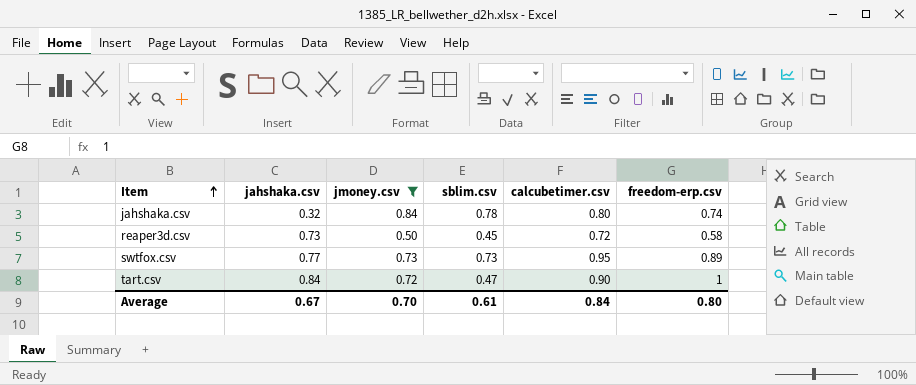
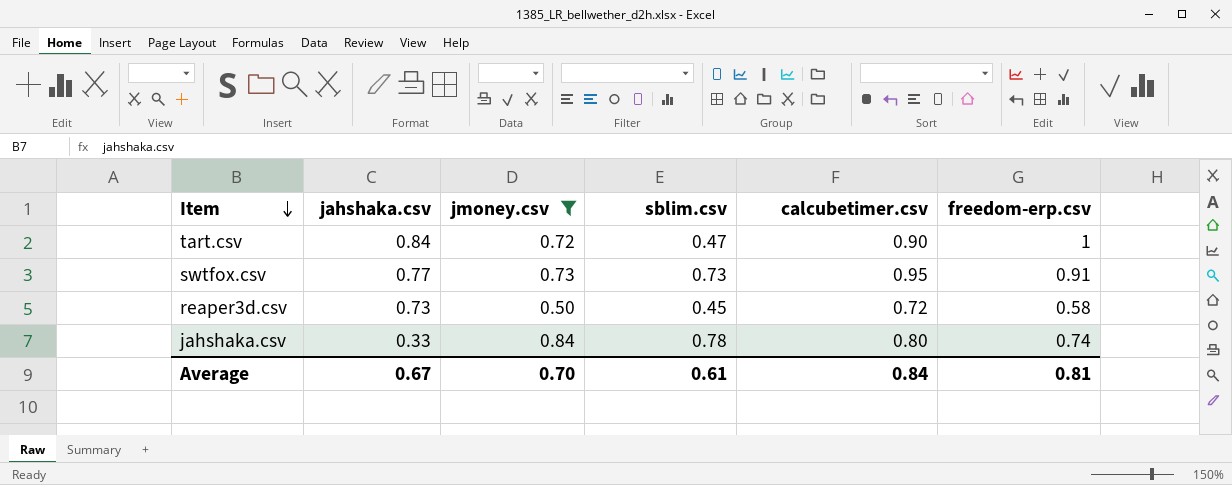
row order: Item ascending -> Item descending
swtfox.csv | freedom-erp.csv: 0.89 -> 0.91
jahshaka.csv | jahshaka.csv: 0.32 -> 0.33
Average | freedom-erp.csv: 0.80 -> 0.81

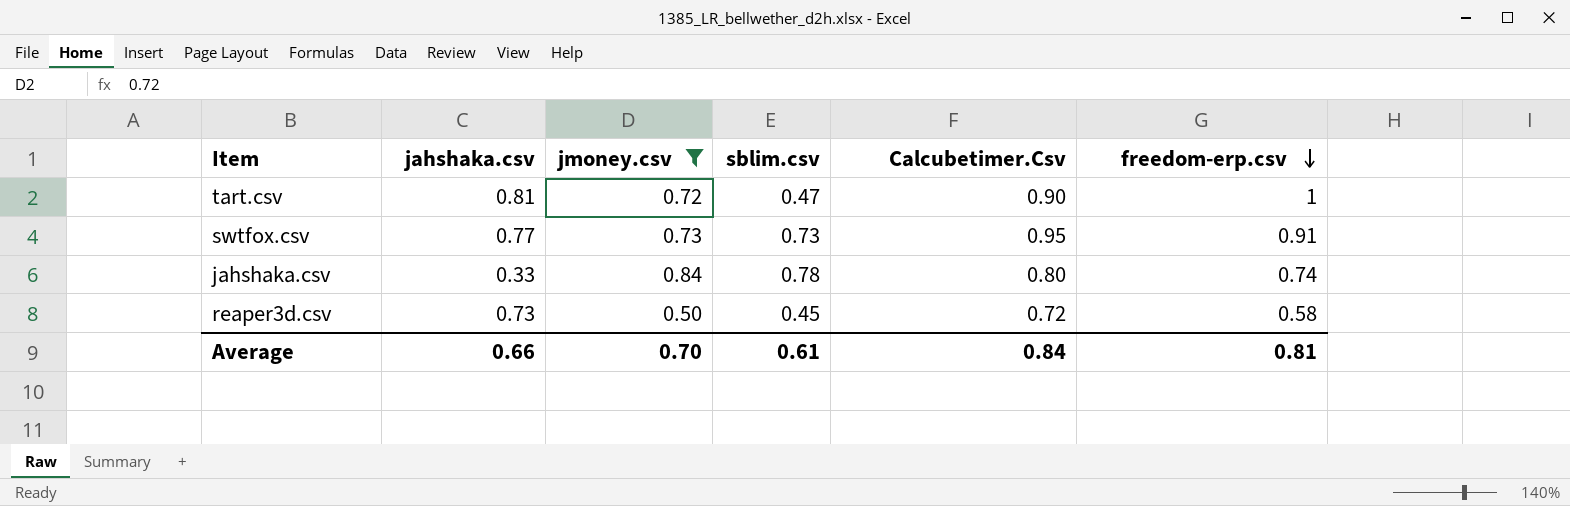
row order: Item descending -> freedom-erp.csv descending
column name: calcubetimer.csv -> Calcubetimer.Csv
tart.csv | jahshaka.csv: 0.84 -> 0.81
Average | jahshaka.csv: 0.67 -> 0.66

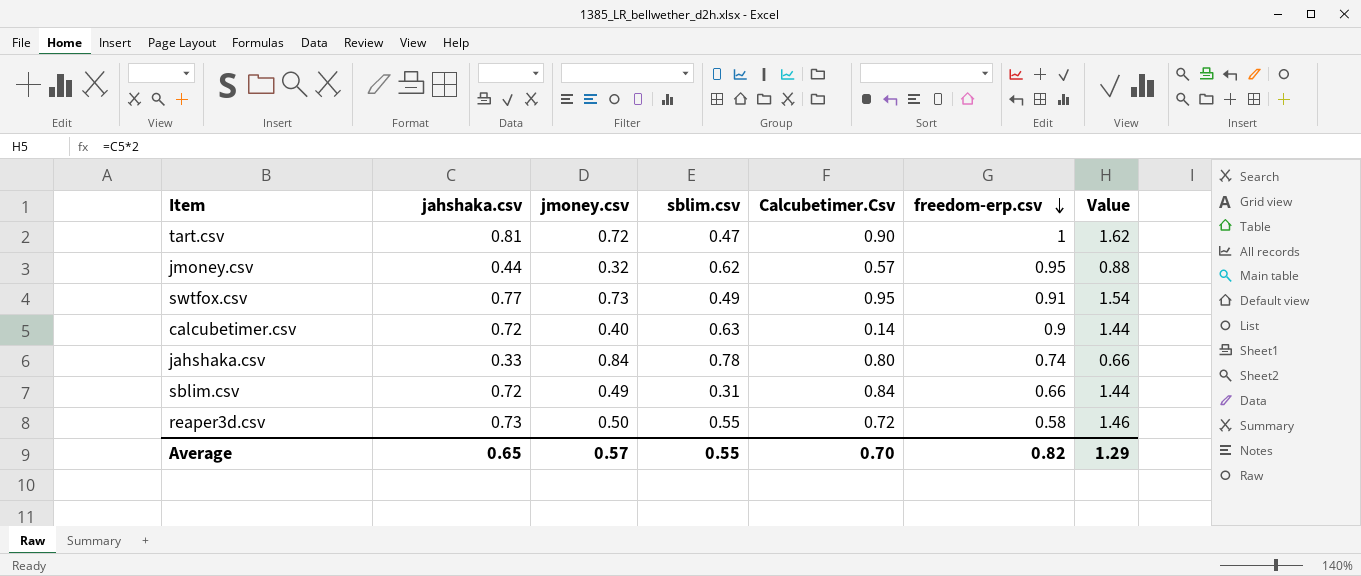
filter: jmoney.csv >= 0.50 -> none
column Value | formula: none -> [jahshaka.csv] * 2
swtfox.csv | sblim.csv: 0.73 -> 0.49
reaper3d.csv | sblim.csv: 0.45 -> 0.55
Average | jahshaka.csv: 0.66 -> 0.65
Average | jmoney.csv: 0.70 -> 0.57
Average | sblim.csv: 0.61 -> 0.55
Average | Calcubetimer.Csv: 0.84 -> 0.70
Average | freedom-erp.csv: 0.81 -> 0.82

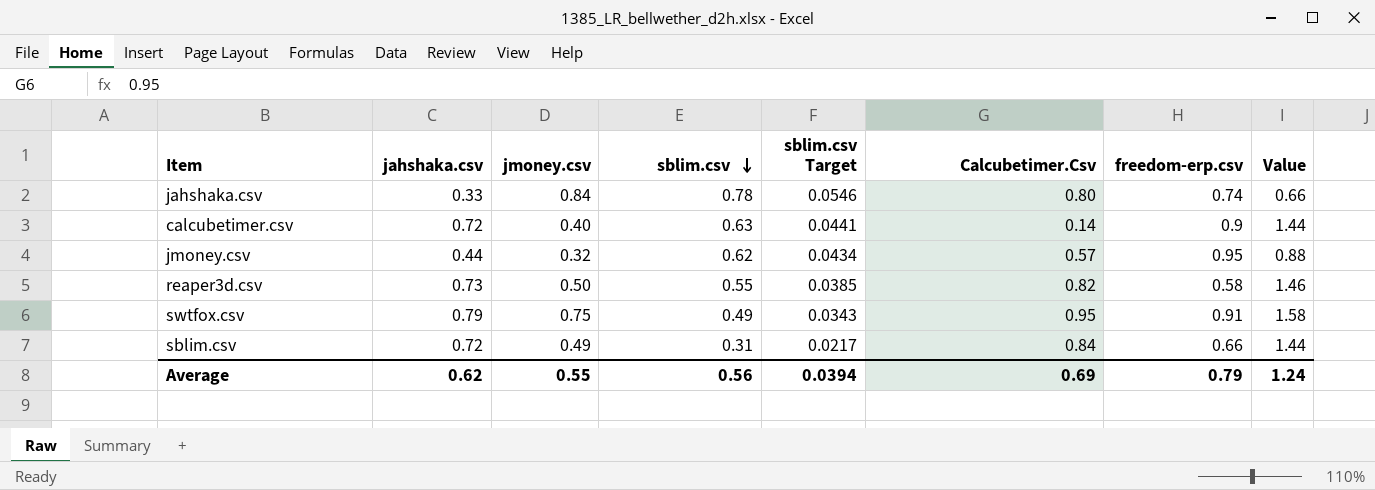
row order: freedom-erp.csv descending -> sblim.csv descending
column sblim.csv Target | formula: none -> [sblim.csv] * 0.07
row tart.csv: 0.81 | 0.72 | 0.47 | 0.90 | 1 | 1.62 -> none
reaper3d.csv | Calcubetimer.Csv: 0.72 -> 0.82
swtfox.csv | jahshaka.csv: 0.77 -> 0.79
swtfox.csv | jmoney.csv: 0.73 -> 0.75
swtfox.csv | Value: 1.54 -> 1.58
Average | jahshaka.csv: 0.65 -> 0.62
Average | jmoney.csv: 0.57 -> 0.55
Average | sblim.csv: 0.55 -> 0.56
Average | Calcubetimer.Csv: 0.70 -> 0.69
Average | freedom-erp.csv: 0.82 -> 0.79
Average | Value: 1.29 -> 1.24

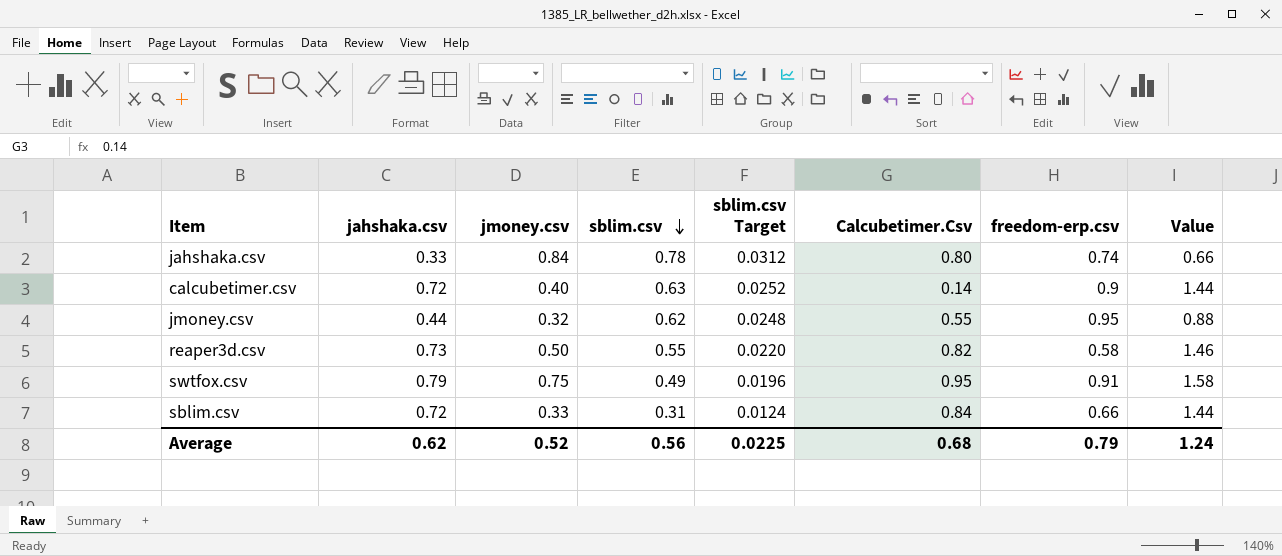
column sblim.csv Target | formula: [sblim.csv] * 0.07 -> [sblim.csv] * 0.04
jmoney.csv | Calcubetimer.Csv: 0.57 -> 0.55
sblim.csv | jmoney.csv: 0.49 -> 0.33
Average | jmoney.csv: 0.55 -> 0.52
Average | sblim.csv Target: 0.0394 -> 0.0225
Average | Calcubetimer.Csv: 0.69 -> 0.68

